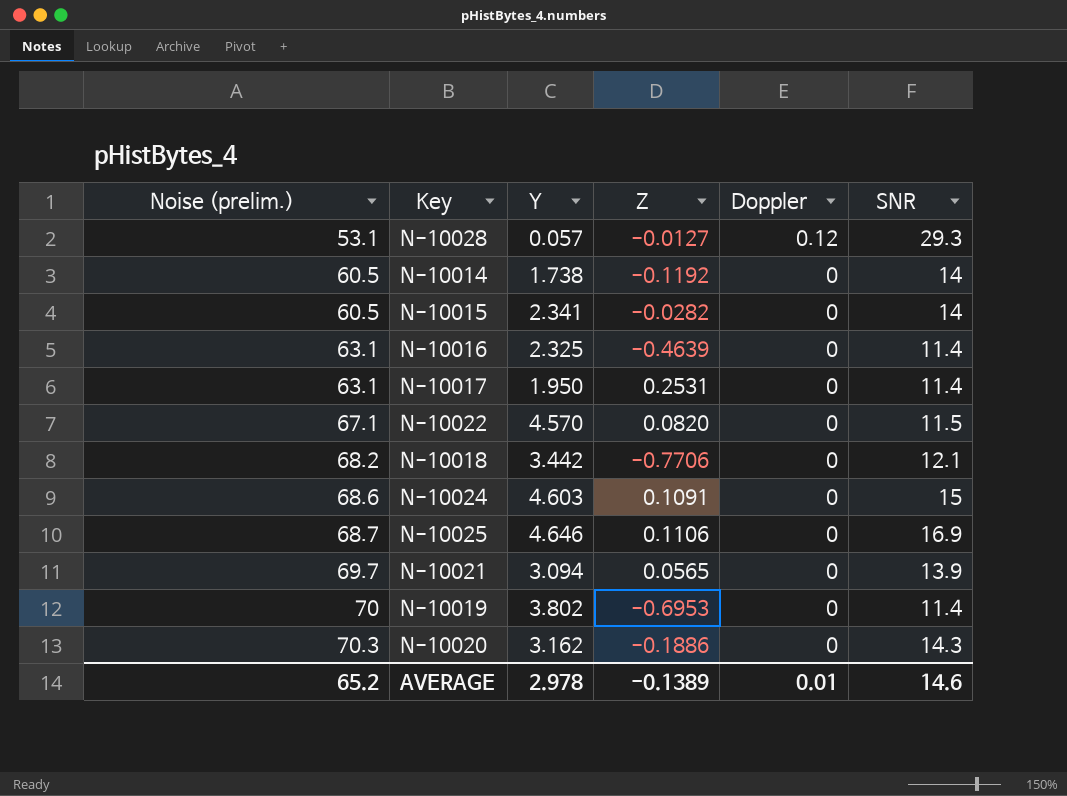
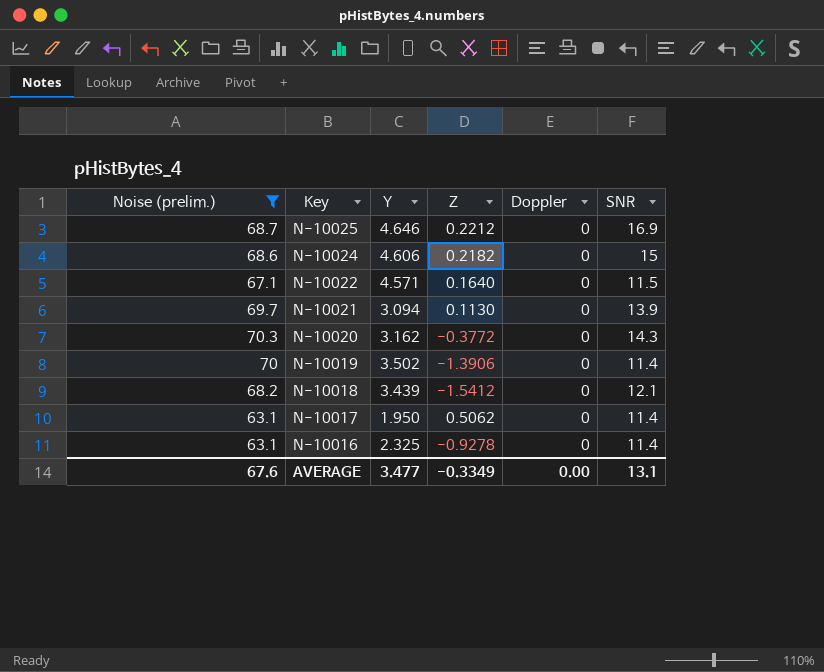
filter: none -> Noise (prelim.) >= 63.1
row order: Noise (prelim.) ascending -> Key descending
N-10025 | Z: 0.1106 -> 0.2212
N-10024 | Y: 4.603 -> 4.606
N-10024 | Z: 0.1091 -> 0.2182
N-10022 | Y: 4.570 -> 4.571
N-10022 | Z: 0.0820 -> 0.1640
N-10021 | Z: 0.0565 -> 0.1130
N-10020 | Z: -0.1886 -> -0.3772
N-10019 | Y: 3.802 -> 3.502
N-10019 | Z: -0.6953 -> -1.3906
N-10018 | Y: 3.442 -> 3.439
N-10018 | Z: -0.7706 -> -1.5412
N-10017 | Z: 0.2531 -> 0.5062
N-10016 | Z: -0.4639 -> -0.9278
AVERAGE | Noise (prelim.): 65.2 -> 67.6
AVERAGE | Y: 2.978 -> 3.477
AVERAGE | Z: -0.1389 -> -0.3349
AVERAGE | Doppler: 0.01 -> 0.00
AVERAGE | SNR: 14.6 -> 13.1

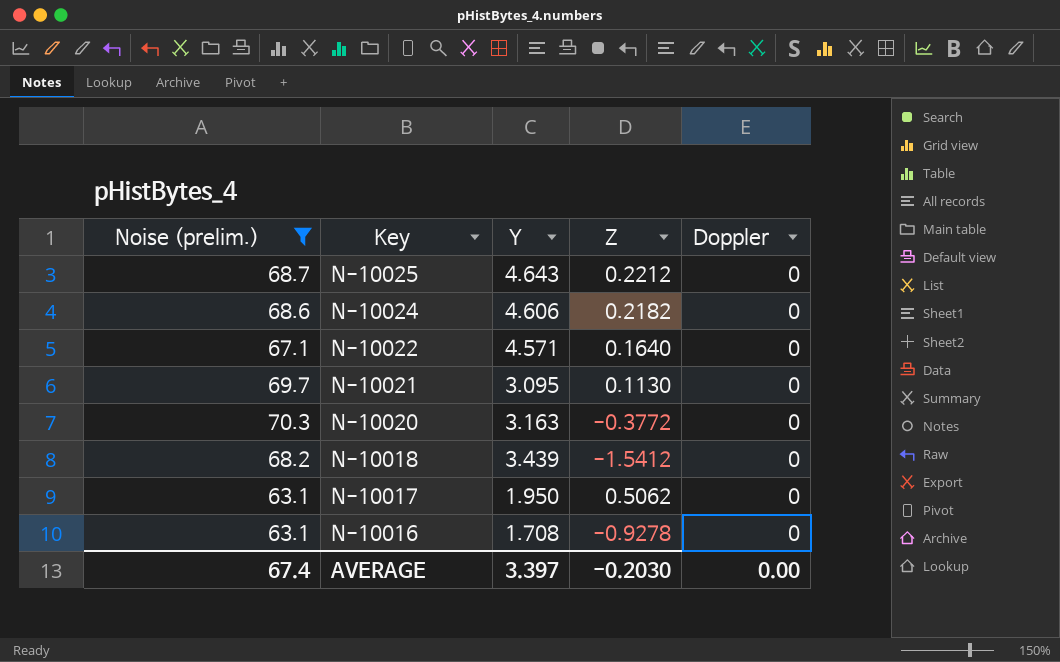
column SNR | position: 6 -> none
row N-10019: 70 | 3.502 | -1.3906 | 0 | 11.4 -> none
N-10025 | Y: 4.646 -> 4.643
N-10021 | Y: 3.094 -> 3.095
N-10020 | Y: 3.162 -> 3.163
N-10016 | Y: 2.325 -> 1.708
AVERAGE | Noise (prelim.): 67.6 -> 67.4
AVERAGE | Y: 3.477 -> 3.397
AVERAGE | Z: -0.3349 -> -0.2030

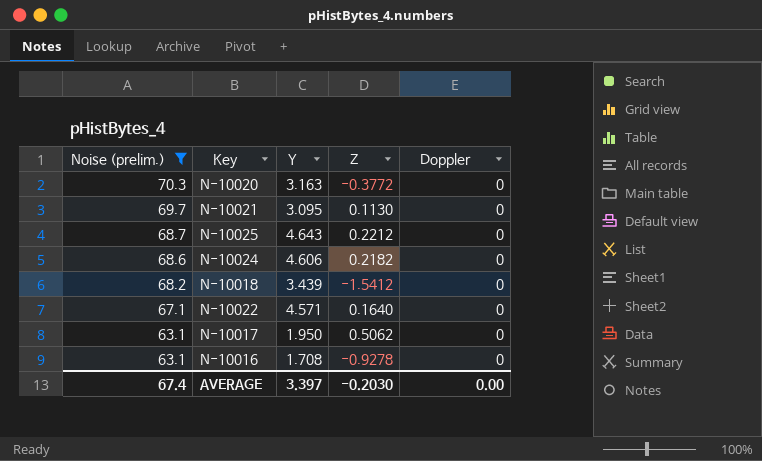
row order: Key descending -> Noise (prelim.) descending

